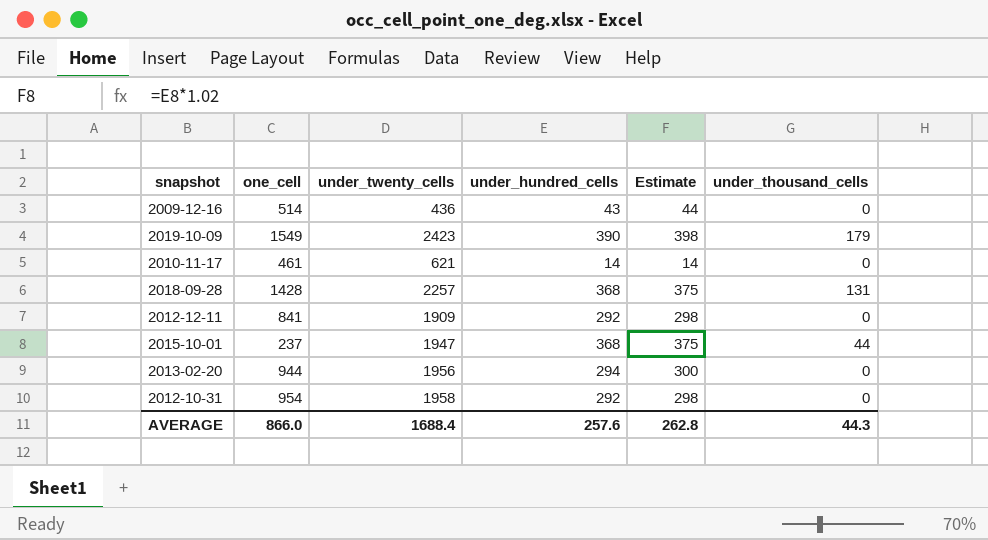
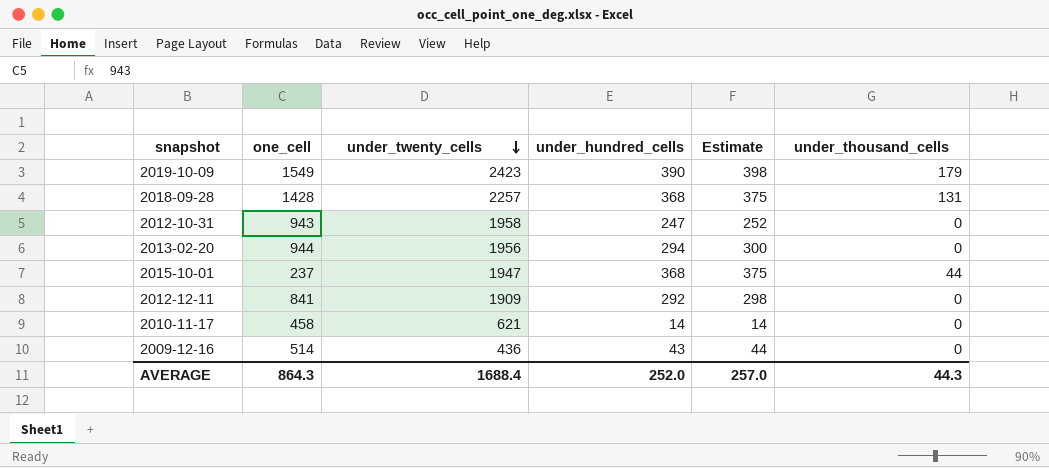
row order: none -> under_twenty_cells descending
2012-10-31 | one_cell: 954 -> 943
2012-10-31 | under_hundred_cells: 292 -> 247
2012-10-31 | Estimate: 298 -> 252
2010-11-17 | one_cell: 461 -> 458
AVERAGE | one_cell: 866.0 -> 864.3
AVERAGE | under_hundred_cells: 257.6 -> 252.0
AVERAGE | Estimate: 262.8 -> 257.0

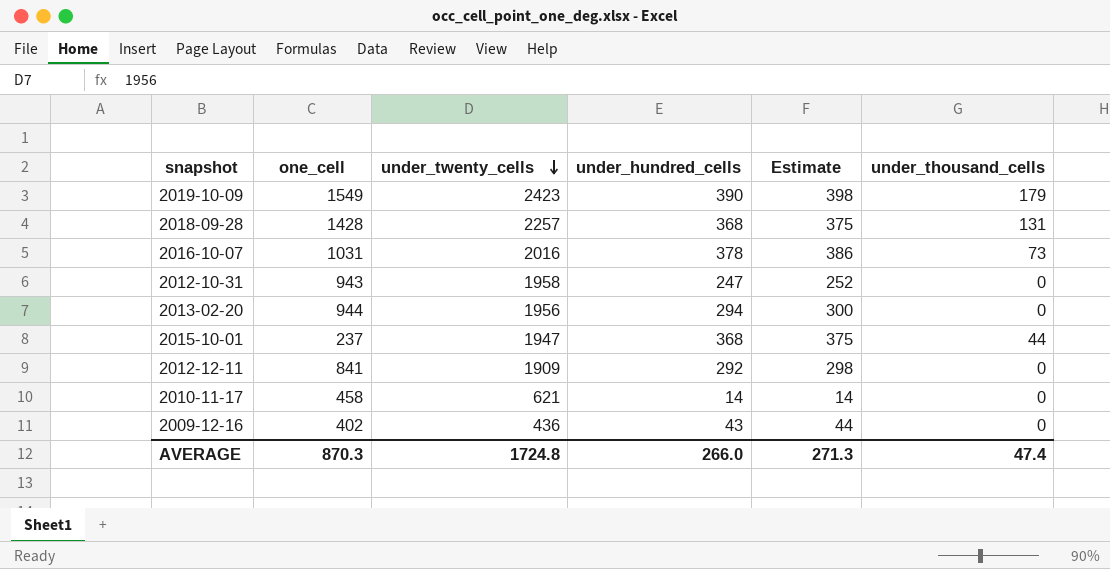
row 2016-10-07: none -> 1031 | 2016 | 378 | 386 | 73
2009-12-16 | one_cell: 514 -> 402
AVERAGE | one_cell: 864.3 -> 870.3
AVERAGE | under_twenty_cells: 1688.4 -> 1724.8
AVERAGE | under_hundred_cells: 252.0 -> 266.0
AVERAGE | Estimate: 257.0 -> 271.3
AVERAGE | under_thousand_cells: 44.3 -> 47.4

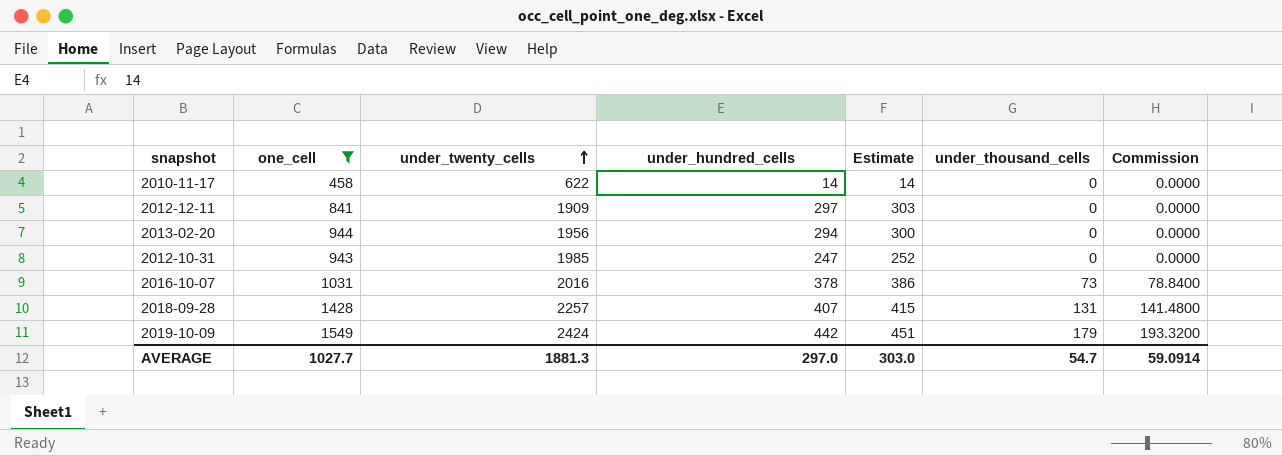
filter: none -> one_cell >= 458
row order: under_twenty_cells descending -> under_twenty_cells ascending
column Commission | formula: none -> [under_thousand_cells] * 1.08
2010-11-17 | under_twenty_cells: 621 -> 622
2012-12-11 | under_hundred_cells: 292 -> 297
2012-12-11 | Estimate: 298 -> 303
2012-10-31 | under_twenty_cells: 1958 -> 1985
2018-09-28 | under_hundred_cells: 368 -> 407
2018-09-28 | Estimate: 375 -> 415
2019-10-09 | under_twenty_cells: 2423 -> 2424
2019-10-09 | under_hundred_cells: 390 -> 442
2019-10-09 | Estimate: 398 -> 451
AVERAGE | one_cell: 870.3 -> 1027.7
AVERAGE | under_twenty_cells: 1724.8 -> 1881.3
AVERAGE | under_hundred_cells: 266.0 -> 297.0
AVERAGE | Estimate: 271.3 -> 303.0
AVERAGE | under_thousand_cells: 47.4 -> 54.7

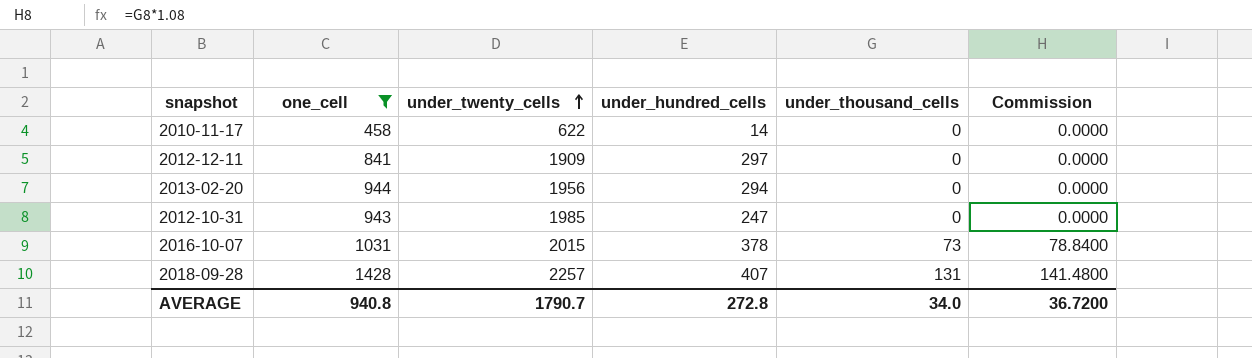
column Estimate | formula: [under_hundred_cells] * 1.02 -> none
row 2019-10-09: 1549 | 2424 | 442 | 451 | 179 | 193.3200 -> none
2016-10-07 | under_twenty_cells: 2016 -> 2015
AVERAGE | one_cell: 1027.7 -> 940.8
AVERAGE | under_twenty_cells: 1881.3 -> 1790.7
AVERAGE | under_hundred_cells: 297.0 -> 272.8
AVERAGE | under_thousand_cells: 54.7 -> 34.0
AVERAGE | Commission: 59.0914 -> 36.7200

